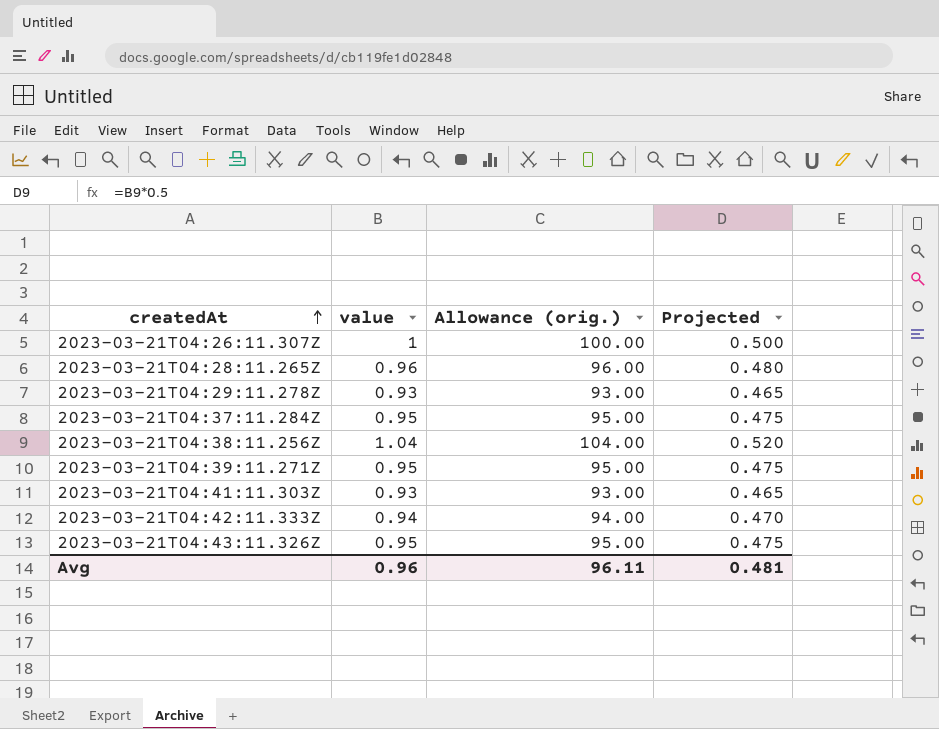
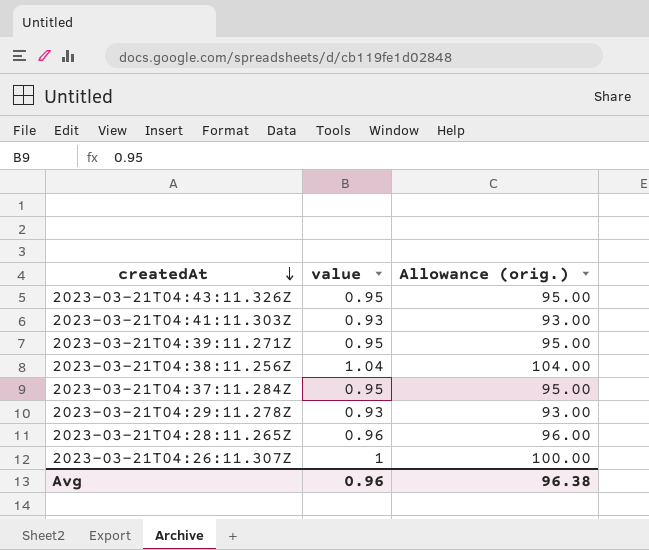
row order: createdAt ascending -> createdAt descending
column Projected | formula: [value] * 0.5 -> none
row 2023-03-21T04:42:11.333Z: 0.94 | 94.00 | 0.470 -> none
Avg | Allowance (orig.): 96.11 -> 96.38

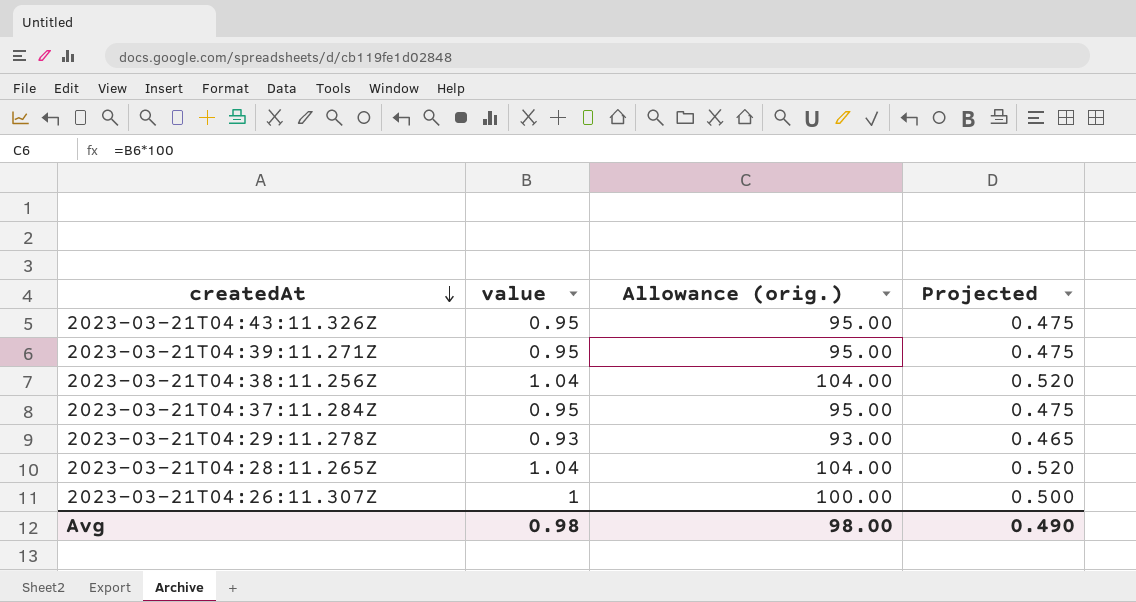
column Projected | formula: none -> [value] * 0.5
row 2023-03-21T04:41:11.303Z: 0.93 | 93.00 -> none
2023-03-21T04:28:11.265Z | value: 0.96 -> 1.04
2023-03-21T04:28:11.265Z | Allowance (orig.): 96.00 -> 104.00
Avg | value: 0.96 -> 0.98
Avg | Allowance (orig.): 96.38 -> 98.00

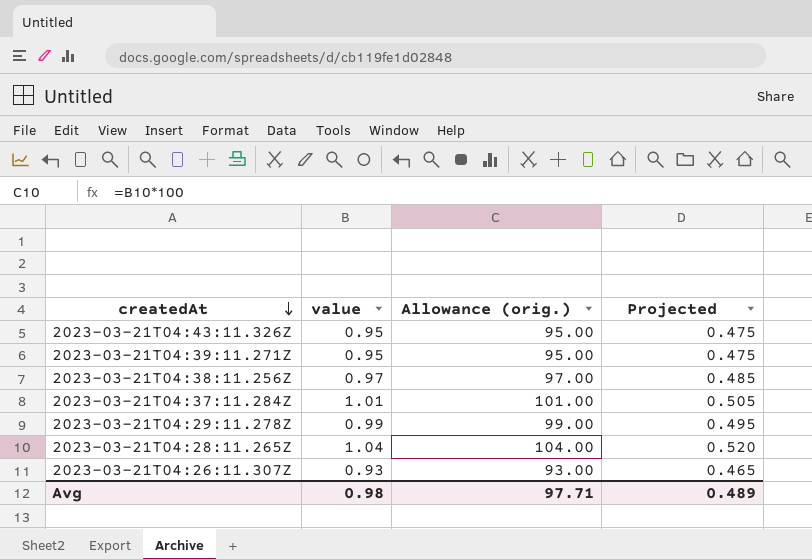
2023-03-21T04:38:11.256Z | value: 1.04 -> 0.97
2023-03-21T04:38:11.256Z | Allowance (orig.): 104.00 -> 97.00
2023-03-21T04:38:11.256Z | Projected: 0.520 -> 0.485
2023-03-21T04:37:11.284Z | value: 0.95 -> 1.01
2023-03-21T04:37:11.284Z | Allowance (orig.): 95.00 -> 101.00
2023-03-21T04:37:11.284Z | Projected: 0.475 -> 0.505
2023-03-21T04:29:11.278Z | value: 0.93 -> 0.99
2023-03-21T04:29:11.278Z | Allowance (orig.): 93.00 -> 99.00
2023-03-21T04:29:11.278Z | Projected: 0.465 -> 0.495
2023-03-21T04:26:11.307Z | value: 1 -> 0.93
2023-03-21T04:26:11.307Z | Allowance (orig.): 100.00 -> 93.00
2023-03-21T04:26:11.307Z | Projected: 0.500 -> 0.465
Avg | Allowance (orig.): 98.00 -> 97.71
Avg | Projected: 0.490 -> 0.489

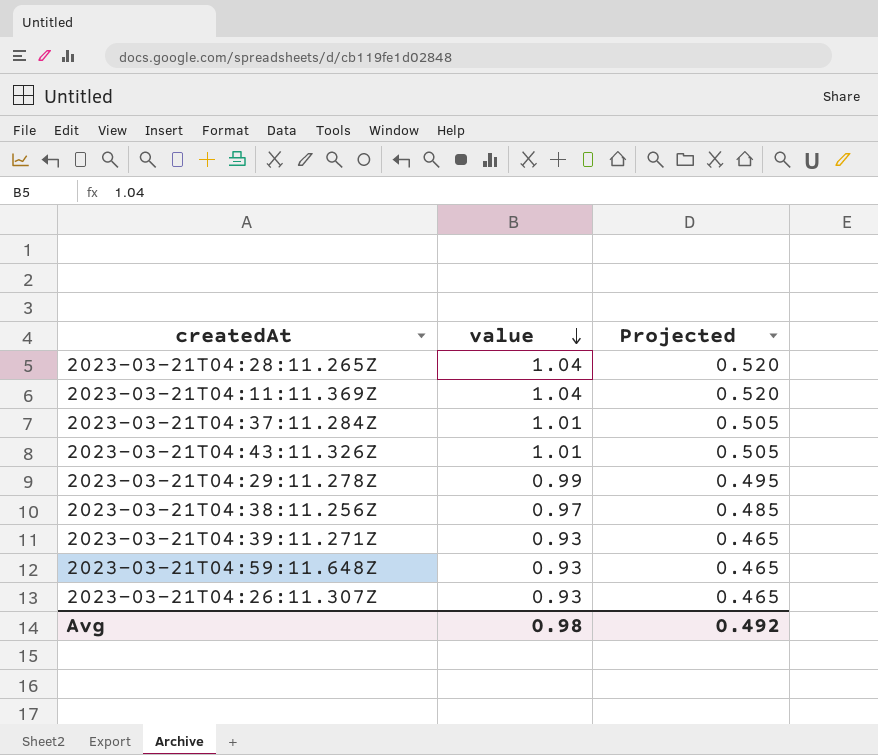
row order: createdAt descending -> value descending
column Allowance (orig.) | formula: [value] * 100 -> none
row 2023-03-21T04:11:11.369Z: none -> 1.04 | 0.520
2023-03-21T04:43:11.326Z | value: 0.95 -> 1.01
2023-03-21T04:43:11.326Z | Projected: 0.475 -> 0.505
2023-03-21T04:39:11.271Z | value: 0.95 -> 0.93
2023-03-21T04:39:11.271Z | Projected: 0.475 -> 0.465
row 2023-03-21T04:59:11.648Z: none -> 0.93 | 0.465
Avg | Projected: 0.489 -> 0.492

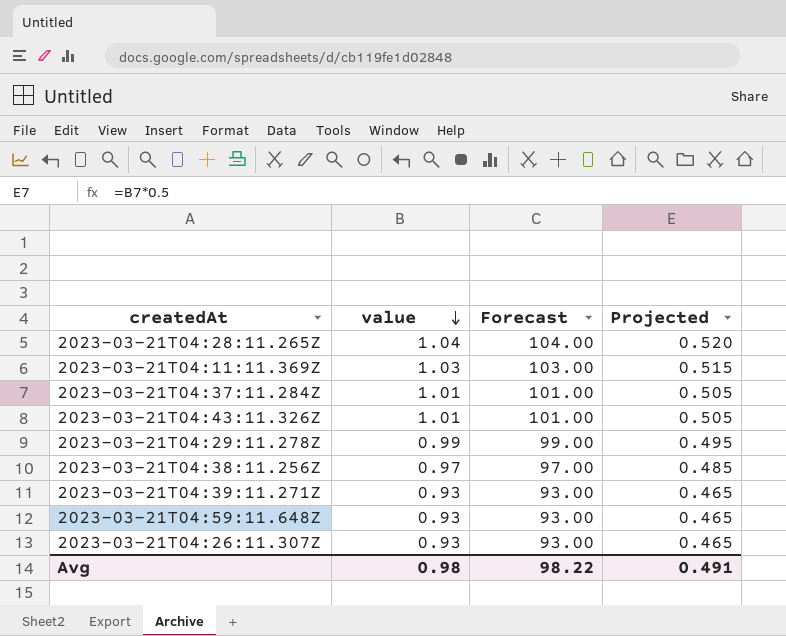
column Forecast | formula: none -> [value] * 100
2023-03-21T04:11:11.369Z | value: 1.04 -> 1.03
2023-03-21T04:11:11.369Z | Projected: 0.520 -> 0.515
Avg | Projected: 0.492 -> 0.491

